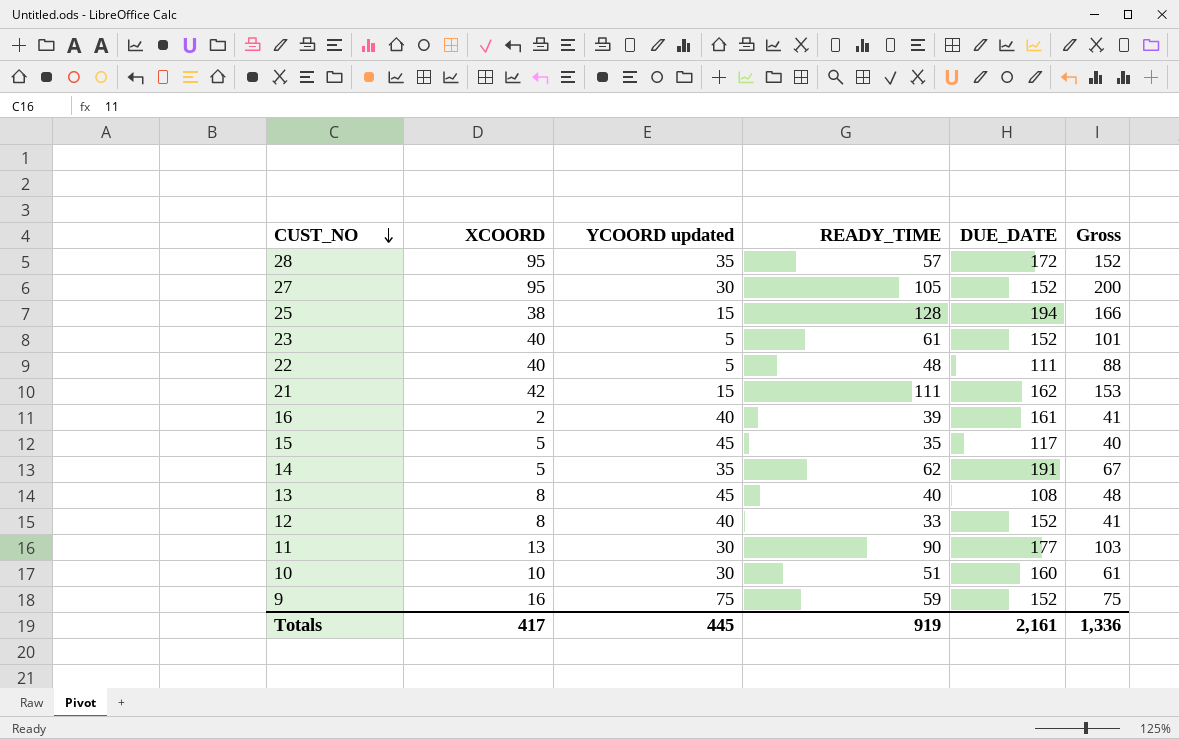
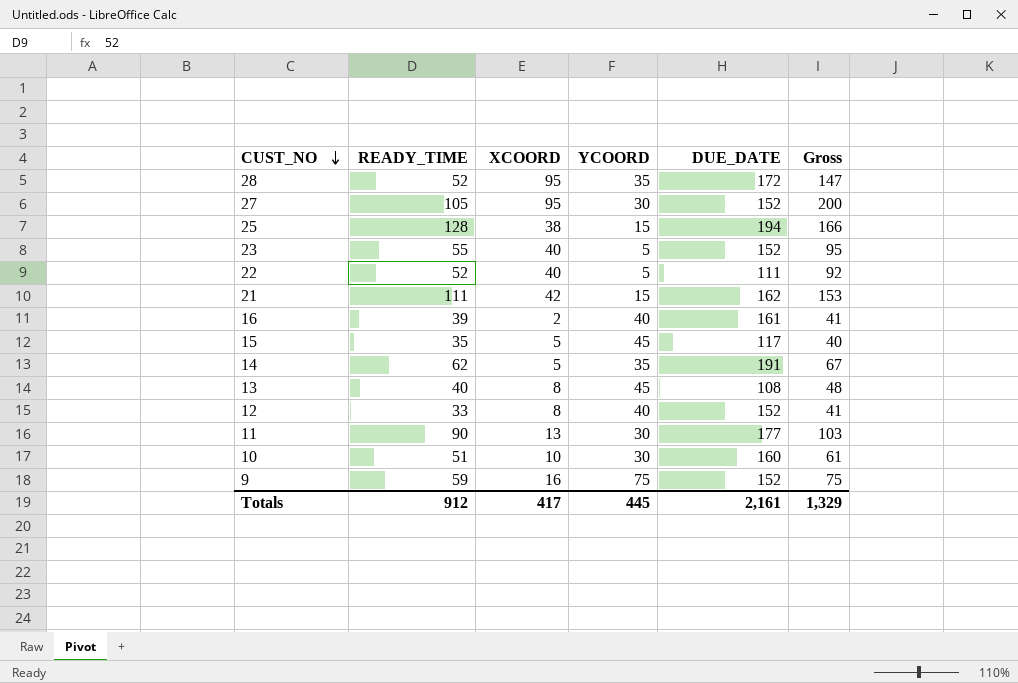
column READY_TIME | position: 4 -> 2
column name: YCOORD updated -> YCOORD
28 | READY_TIME: 57 -> 52
28 | Gross: 152 -> 147
23 | READY_TIME: 61 -> 55
23 | Gross: 101 -> 95
22 | READY_TIME: 48 -> 52
22 | Gross: 88 -> 92
Totals | READY_TIME: 919 -> 912
Totals | Gross: 1,336 -> 1,329

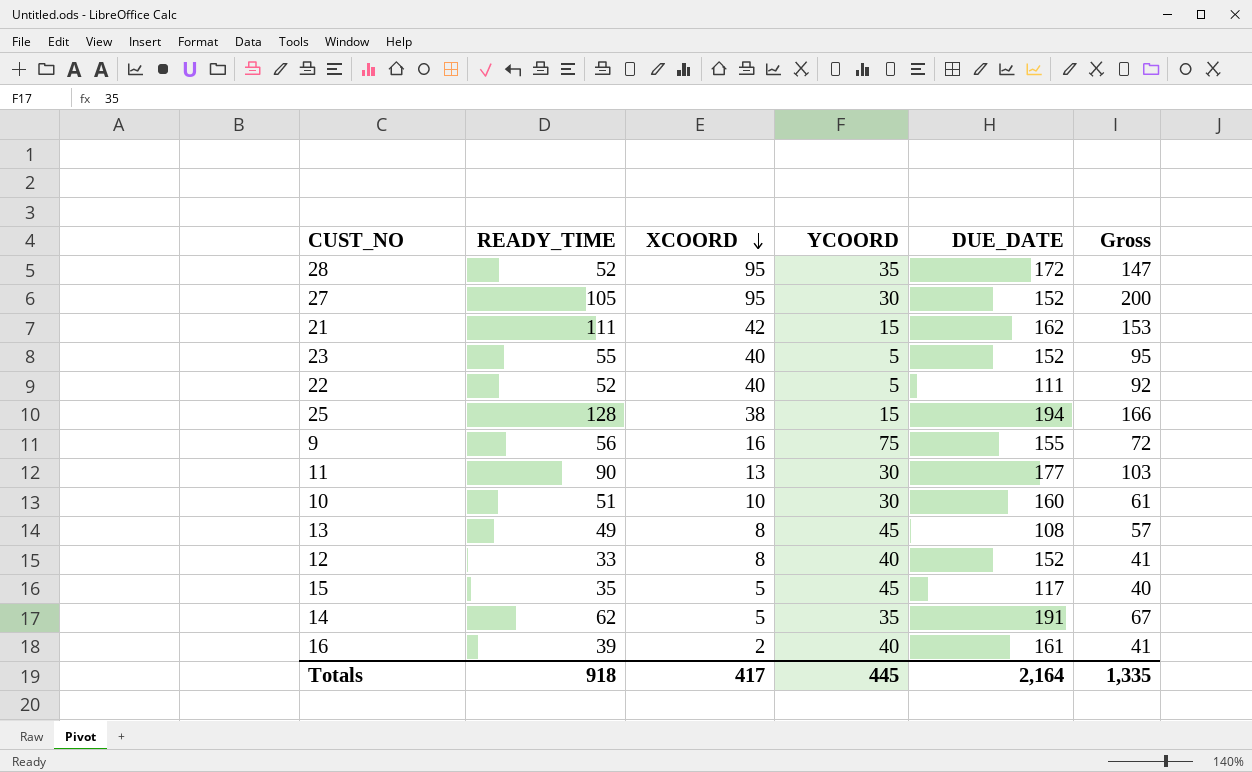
row order: CUST_NO descending -> XCOORD descending
9 | READY_TIME: 59 -> 56
9 | DUE_DATE: 152 -> 155
9 | Gross: 75 -> 72
13 | READY_TIME: 40 -> 49
13 | Gross: 48 -> 57
Totals | READY_TIME: 912 -> 918
Totals | DUE_DATE: 2,161 -> 2,164
Totals | Gross: 1,329 -> 1,335

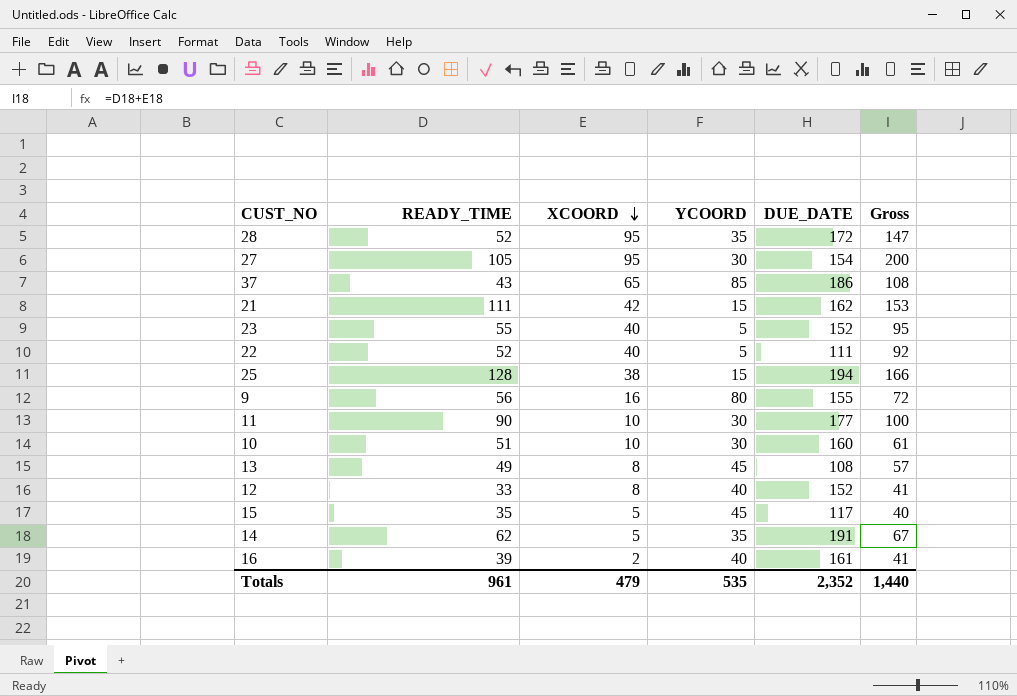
27 | DUE_DATE: 152 -> 154
row 37: none -> 43 | 65 | 85 | 186 | 108
9 | YCOORD: 75 -> 80
11 | XCOORD: 13 -> 10
11 | Gross: 103 -> 100
Totals | READY_TIME: 918 -> 961
Totals | XCOORD: 417 -> 479
Totals | YCOORD: 445 -> 535
Totals | DUE_DATE: 2,164 -> 2,352
Totals | Gross: 1,335 -> 1,440

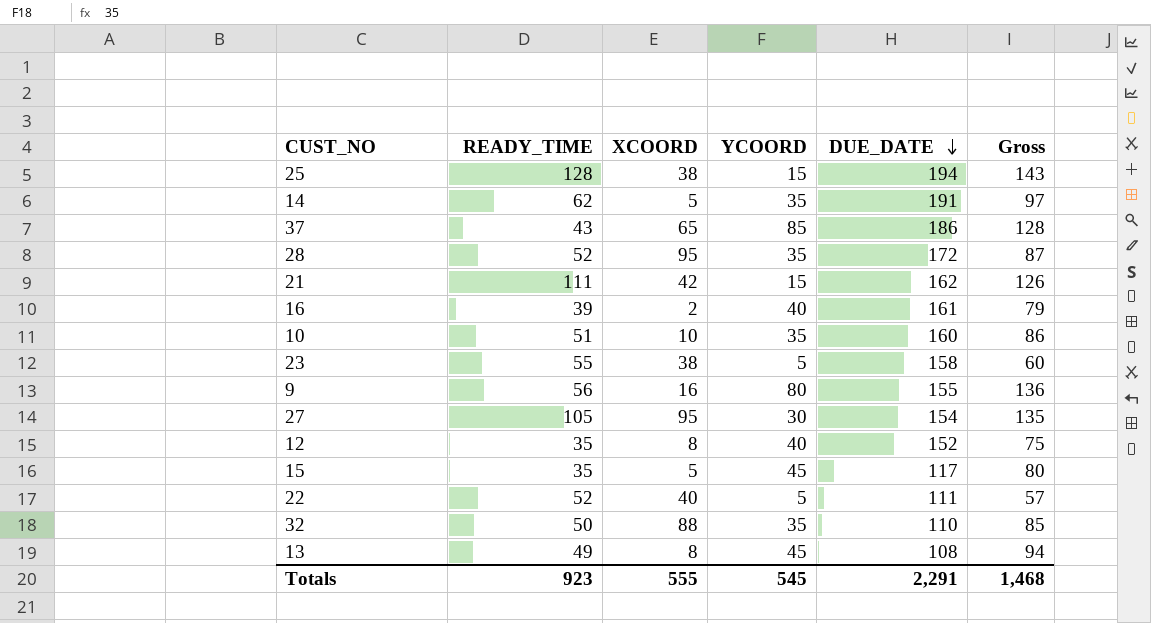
row order: XCOORD descending -> DUE_DATE descending
column Gross | formula: [READY_TIME] + [XCOORD] -> [READY_TIME] + [YCOORD]
row 11: 90 | 10 | 30 | 177 | 100 -> none
10 | YCOORD: 30 -> 35
23 | XCOORD: 40 -> 38
23 | DUE_DATE: 152 -> 158
12 | READY_TIME: 33 -> 35
row 32: none -> 50 | 88 | 35 | 110 | 85
Totals | READY_TIME: 961 -> 923
Totals | XCOORD: 479 -> 555
Totals | YCOORD: 535 -> 545
Totals | DUE_DATE: 2,352 -> 2,291
Totals | Gross: 1,440 -> 1,468

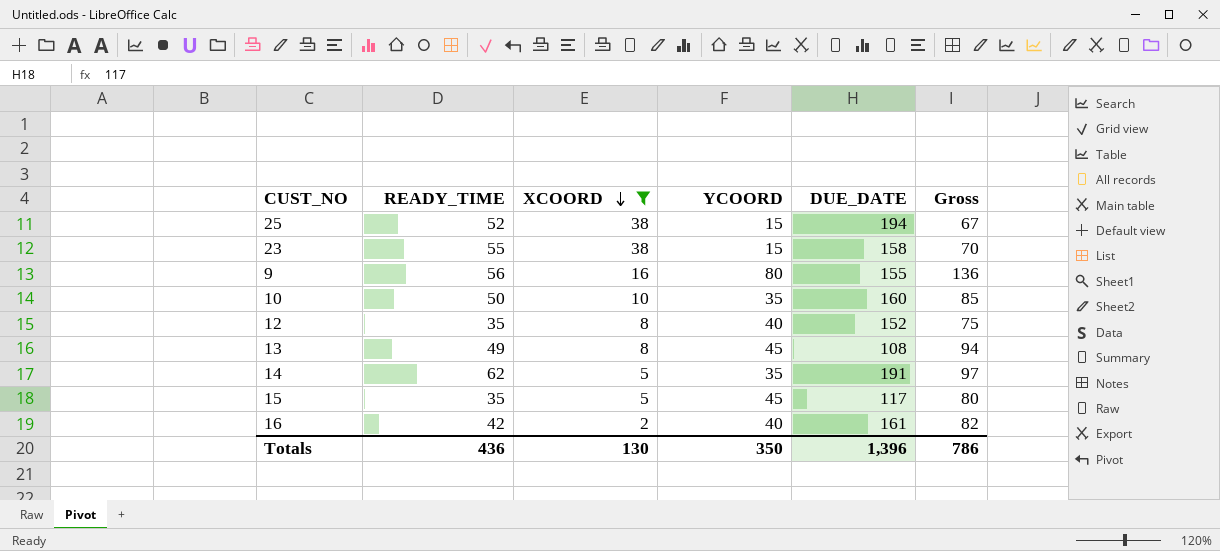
filter: none -> XCOORD <= 38
row order: DUE_DATE descending -> XCOORD descending
25 | READY_TIME: 128 -> 52
25 | Gross: 143 -> 67
23 | YCOORD: 5 -> 15
23 | Gross: 60 -> 70
10 | READY_TIME: 51 -> 50
10 | Gross: 86 -> 85
16 | READY_TIME: 39 -> 42
16 | Gross: 79 -> 82
Totals | READY_TIME: 923 -> 436
Totals | XCOORD: 555 -> 130
Totals | YCOORD: 545 -> 350
Totals | DUE_DATE: 2,291 -> 1,396
Totals | Gross: 1,468 -> 786

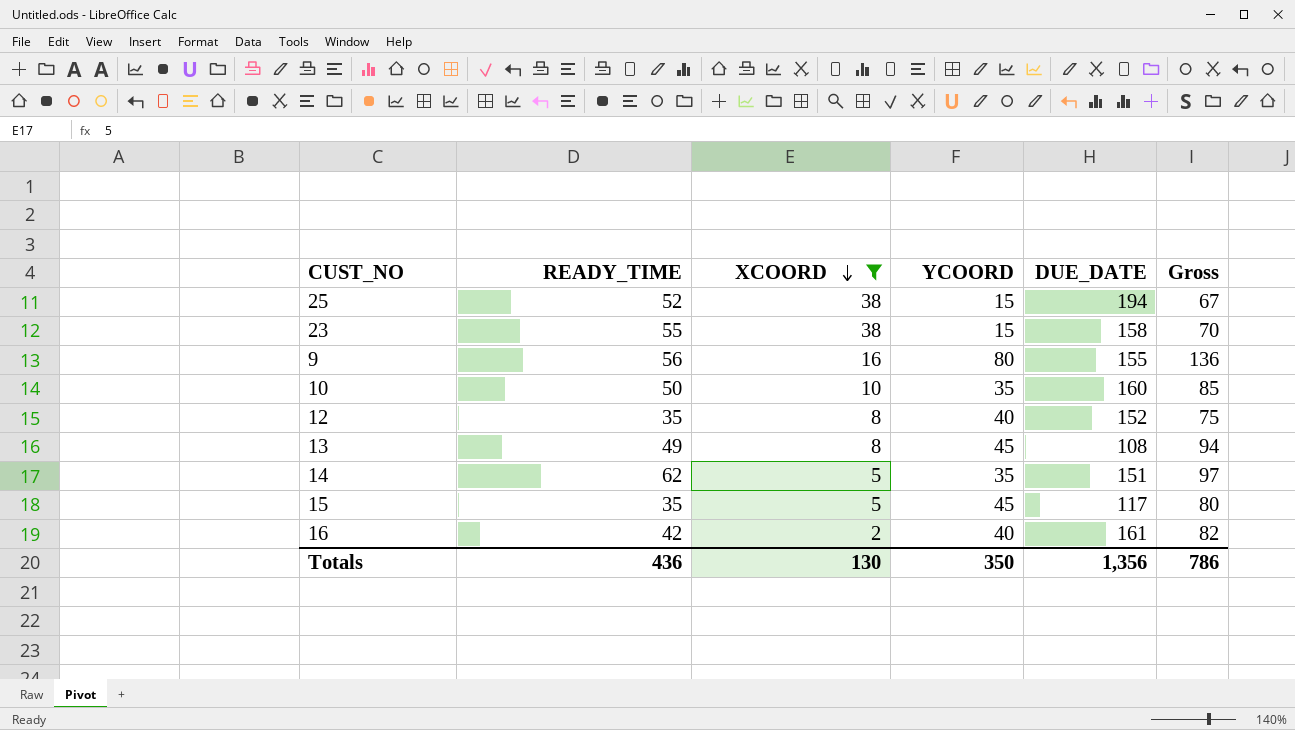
14 | DUE_DATE: 191 -> 151
Totals | DUE_DATE: 1,396 -> 1,356

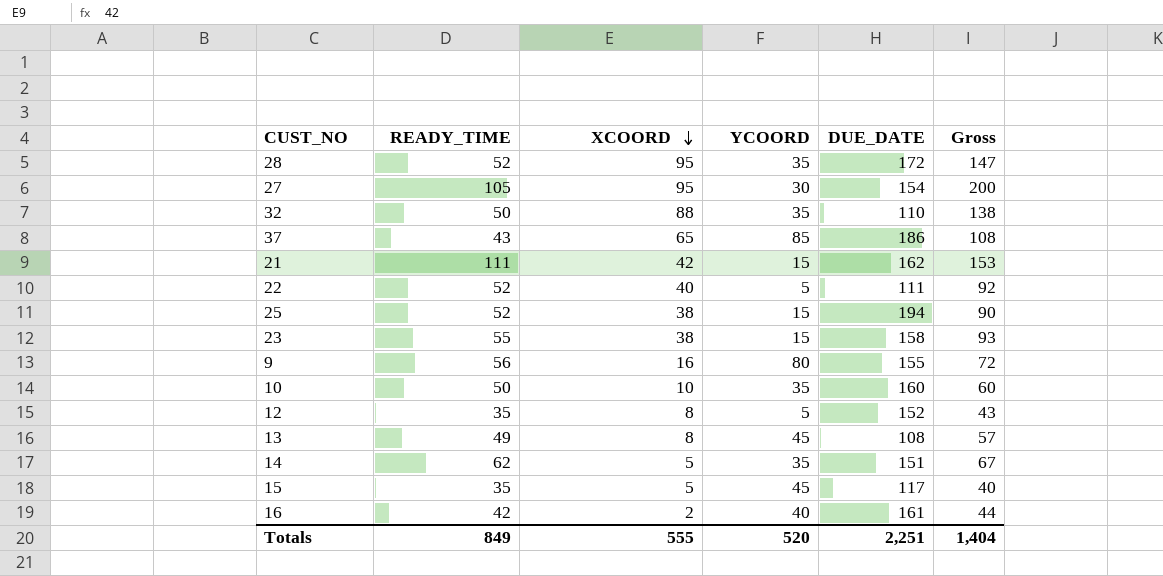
filter: XCOORD <= 38 -> none
column Gross | formula: [READY_TIME] + [YCOORD] -> [READY_TIME] + [XCOORD]
12 | YCOORD: 40 -> 5
Totals | READY_TIME: 436 -> 849
Totals | XCOORD: 130 -> 555
Totals | YCOORD: 350 -> 520
Totals | DUE_DATE: 1,356 -> 2,251
Totals | Gross: 786 -> 1,404

